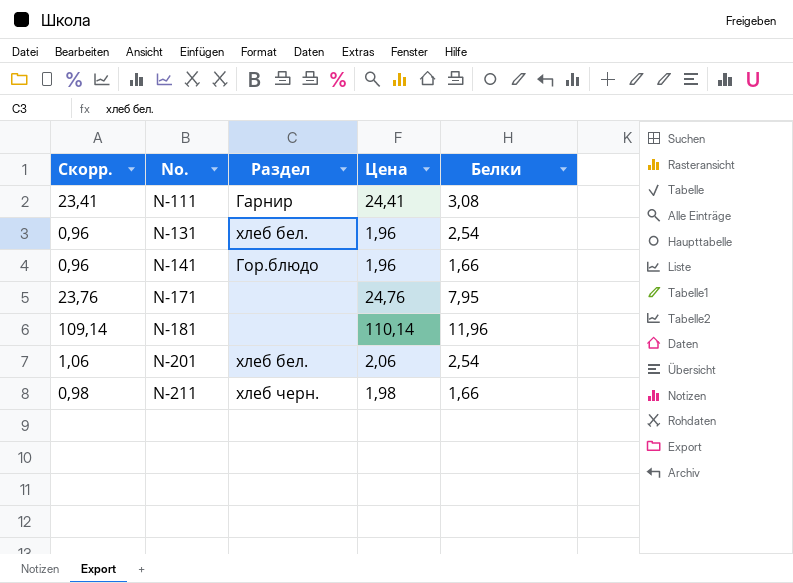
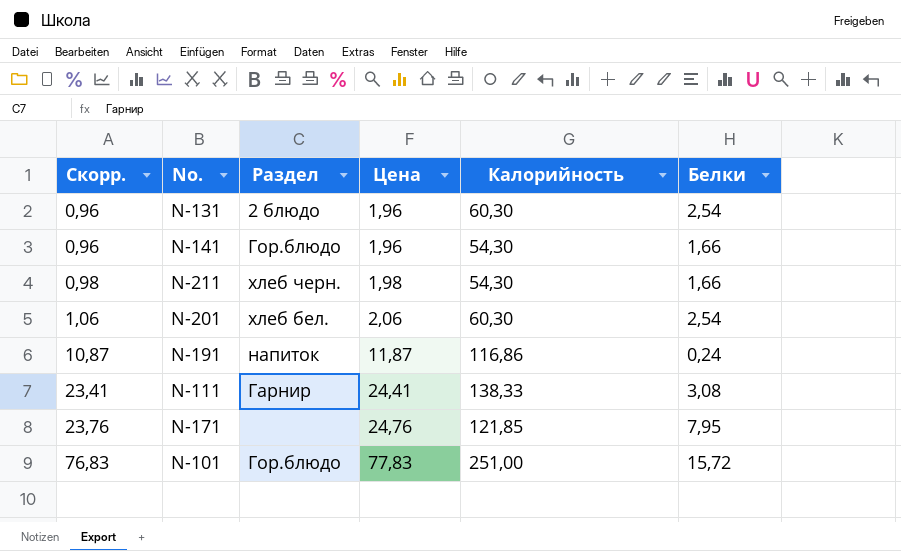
row order: No. ascending -> Скорр. ascending
column Калорийность | position: none -> 5
row N-181: 109,14 | none | 110,14 | 11,96 -> none
N-131 | Раздел: хлеб бел. -> 2 блюдо
row N-191: none -> 10,87 | напиток | 11,87 | 116,86 | 0,24
row N-101: none -> 76,83 | Гор.блюдо | 77,83 | 251,00 | 15,72

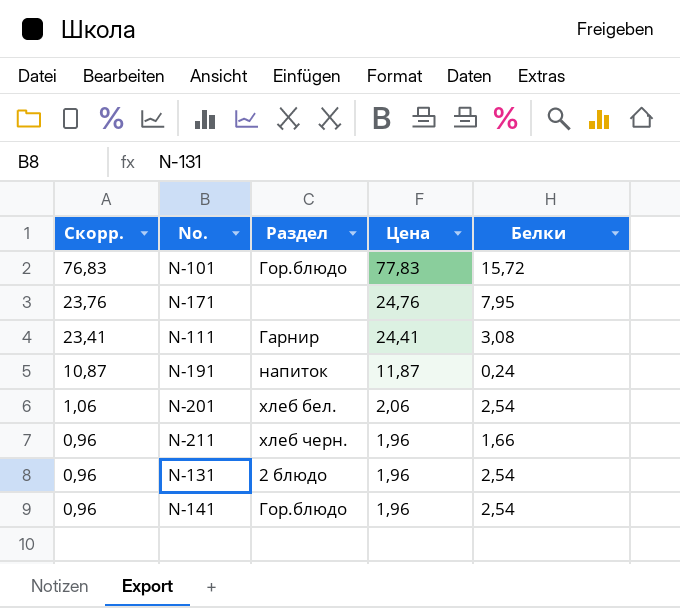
row order: Скорр. ascending -> Скорр. descending
column Калорийность | position: 5 -> none
N-211 | Скорр.: 0,98 -> 0,96
N-211 | Цена: 1,98 -> 1,96
N-141 | Белки: 1,66 -> 2,54

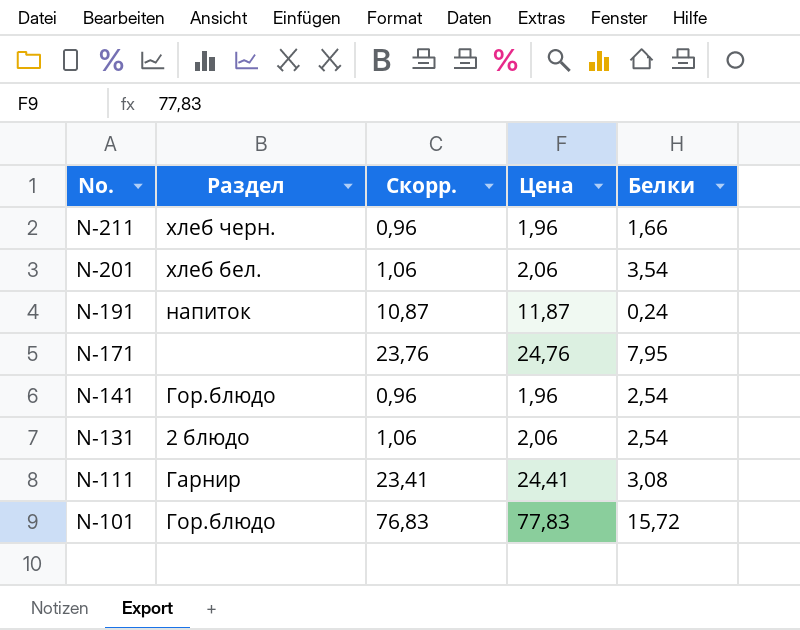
row order: Скорр. descending -> No. descending
column Скорр. | position: 1 -> 3
N-201 | Белки: 2,54 -> 3,54
N-131 | Скорр.: 0,96 -> 1,06
N-131 | Цена: 1,96 -> 2,06

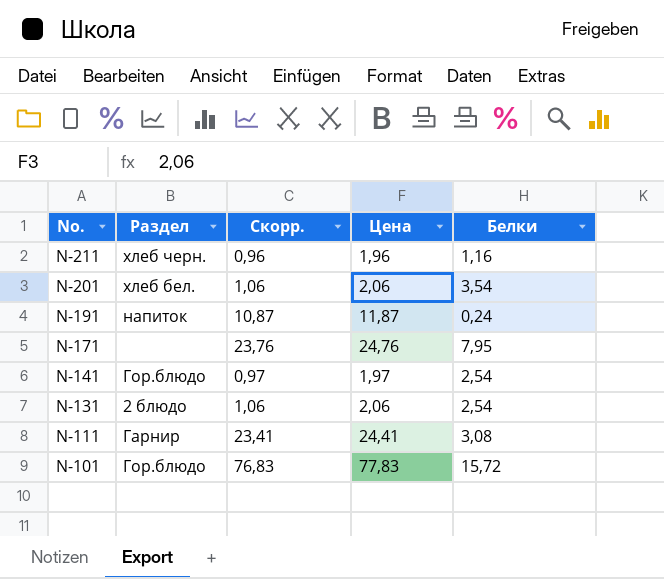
N-211 | Белки: 1,66 -> 1,16
N-141 | Скорр.: 0,96 -> 0,97
N-141 | Цена: 1,96 -> 1,97

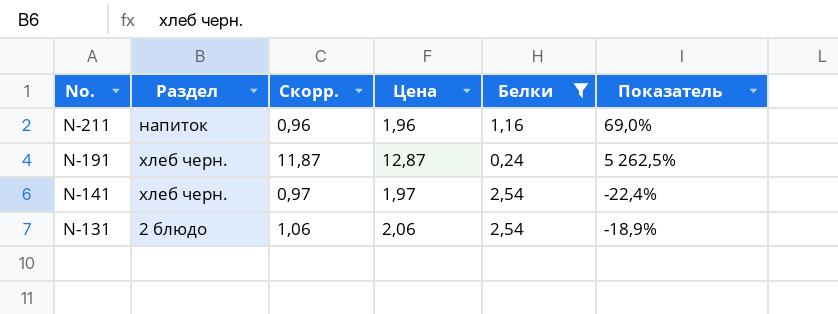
filter: none -> Белки <= 2,54
column Показатель | formula: none -> ([Цена] - [Белки]) / [Белки]
N-211 | Раздел: хлеб черн. -> напиток
N-191 | Раздел: напиток -> хлеб черн.
N-191 | Скорр.: 10,87 -> 11,87
N-191 | Цена: 11,87 -> 12,87
N-141 | Раздел: Гор.блюдо -> хлеб черн.

